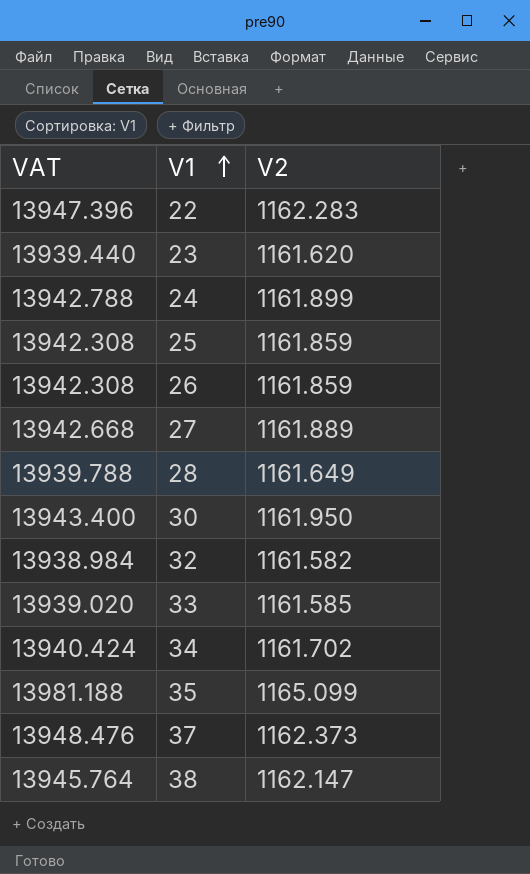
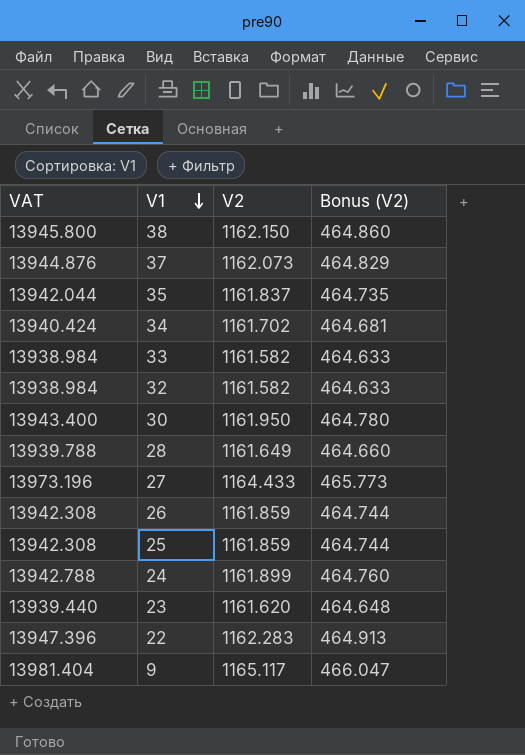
row order: V1 ascending -> V1 descending
column Bonus (V2) | formula: none -> [V2] * 0.4
38 | VAT: 13945.764 -> 13945.800
38 | V2: 1162.147 -> 1162.150
37 | VAT: 13948.476 -> 13944.876
37 | V2: 1162.373 -> 1162.073
35 | VAT: 13981.188 -> 13942.044
35 | V2: 1165.099 -> 1161.837
33 | VAT: 13939.020 -> 13938.984
33 | V2: 1161.585 -> 1161.582
27 | VAT: 13942.668 -> 13973.196
27 | V2: 1161.889 -> 1164.433
row 9: none -> 13981.404 | 1165.117 | 466.047

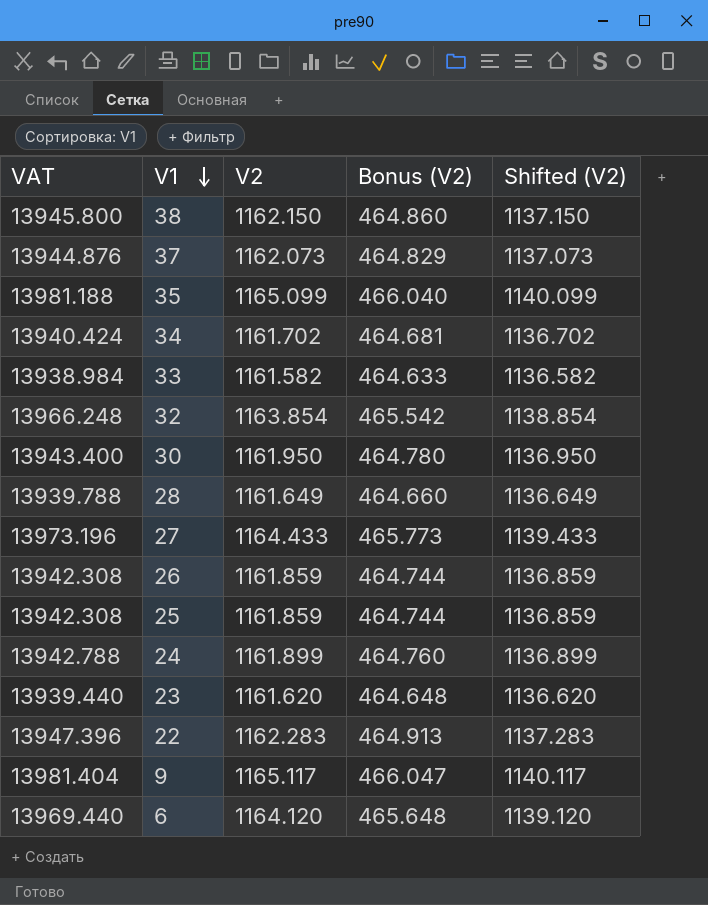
column Shifted (V2) | formula: none -> [V2] - 25
35 | VAT: 13942.044 -> 13981.188
35 | V2: 1161.837 -> 1165.099
35 | Bonus (V2): 464.735 -> 466.040
32 | VAT: 13938.984 -> 13966.248
32 | V2: 1161.582 -> 1163.854
32 | Bonus (V2): 464.633 -> 465.542
row 6: none -> 13969.440 | 1164.120 | 465.648 | 1139.120

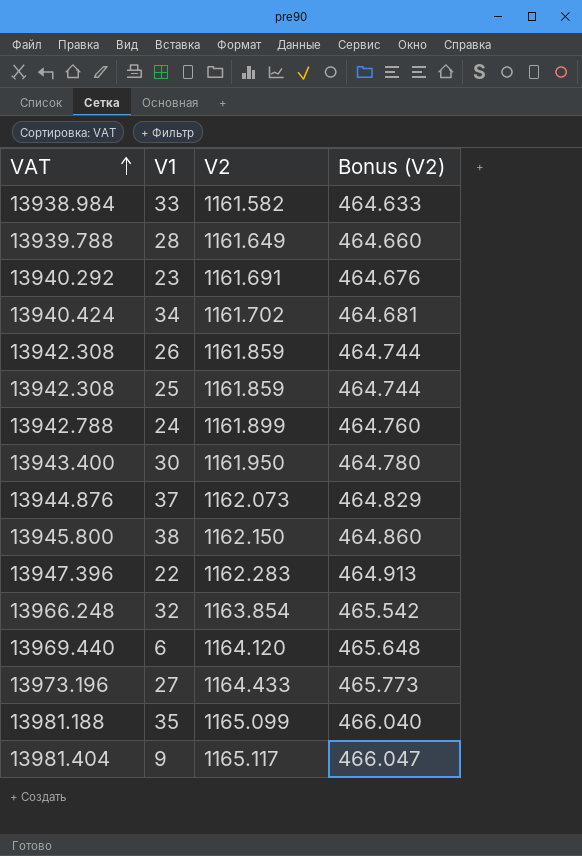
row order: V1 descending -> VAT ascending
column Shifted (V2) | formula: [V2] - 25 -> none
23 | VAT: 13939.440 -> 13940.292
23 | V2: 1161.620 -> 1161.691
23 | Bonus (V2): 464.648 -> 464.676

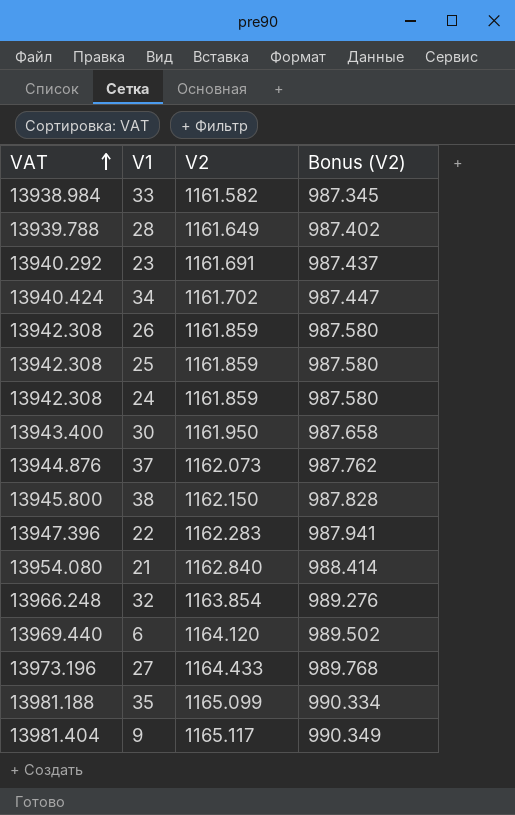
column Bonus (V2) | formula: [V2] * 0.4 -> [V2] * 0.85
24 | VAT: 13942.788 -> 13942.308
24 | V2: 1161.899 -> 1161.859
row 21: none -> 13954.080 | 1162.840 | 988.414

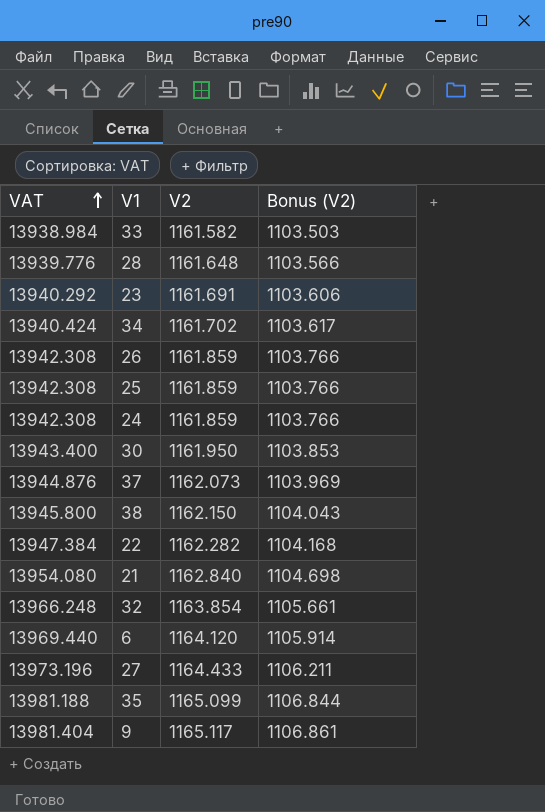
column Bonus (V2) | formula: [V2] * 0.85 -> [V2] * 0.95
28 | VAT: 13939.788 -> 13939.776
28 | V2: 1161.649 -> 1161.648
22 | VAT: 13947.396 -> 13947.384
22 | V2: 1162.283 -> 1162.282

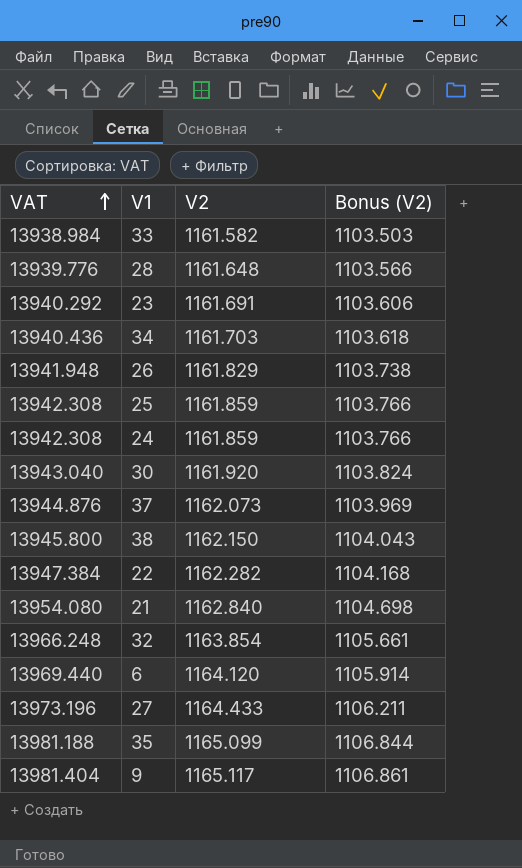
34 | VAT: 13940.424 -> 13940.436
34 | V2: 1161.702 -> 1161.703
34 | Bonus (V2): 1103.617 -> 1103.618
26 | VAT: 13942.308 -> 13941.948
26 | V2: 1161.859 -> 1161.829
26 | Bonus (V2): 1103.766 -> 1103.738
30 | VAT: 13943.400 -> 13943.040
30 | V2: 1161.950 -> 1161.920
30 | Bonus (V2): 1103.853 -> 1103.824

